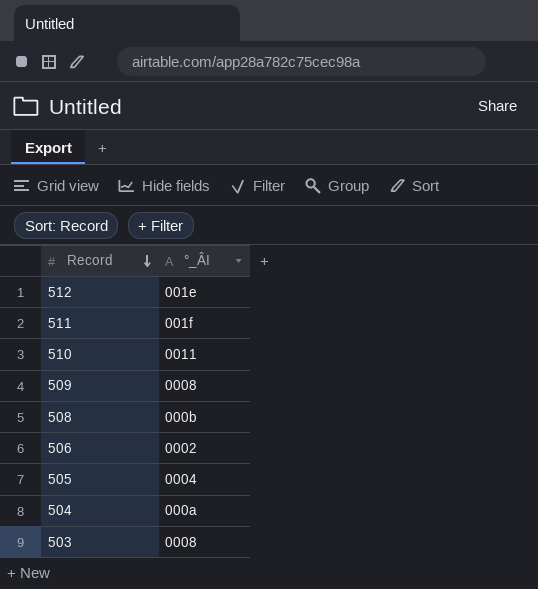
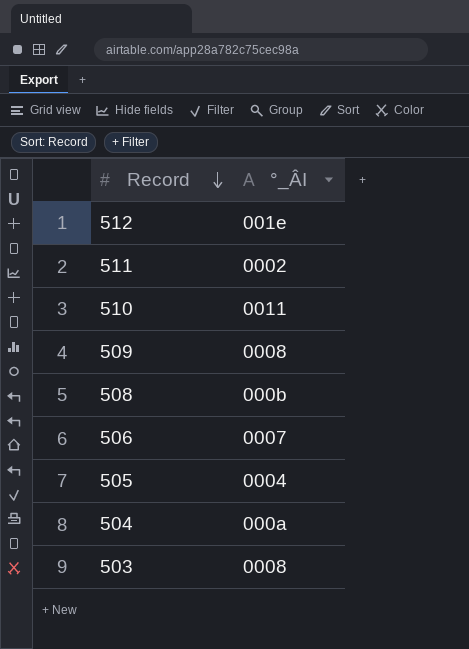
511 | °_ÂI: 001f -> 0002
506 | °_ÂI: 0002 -> 0007

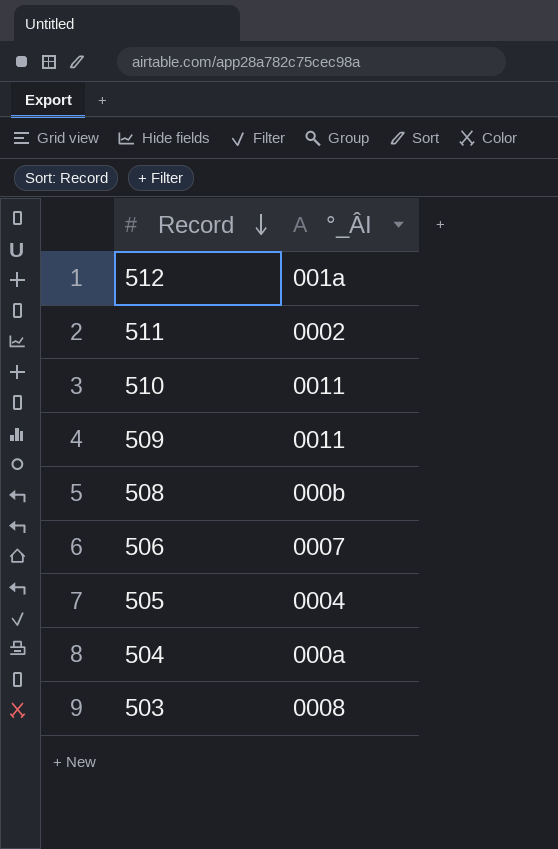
512 | °_ÂI: 001e -> 001a
509 | °_ÂI: 0008 -> 0011

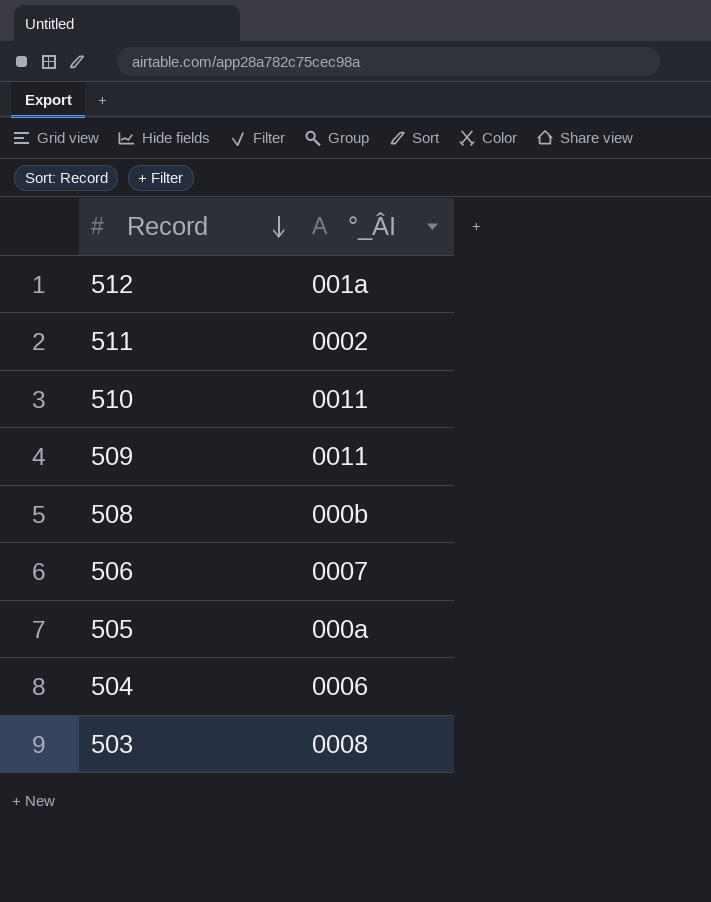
505 | °_ÂI: 0004 -> 000a
504 | °_ÂI: 000a -> 0006

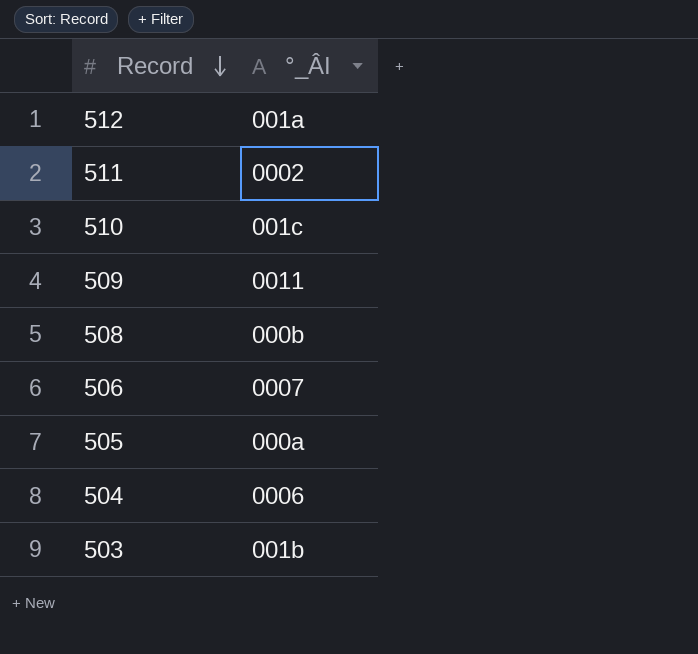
510 | °_ÂI: 0011 -> 001c
503 | °_ÂI: 0008 -> 001b

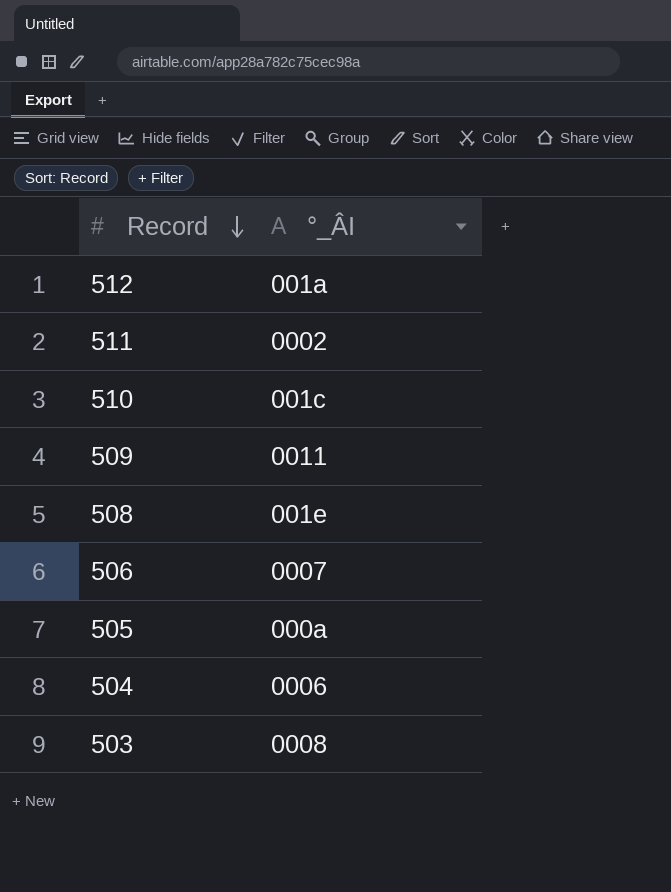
508 | °_ÂI: 000b -> 001e
503 | °_ÂI: 001b -> 0008

